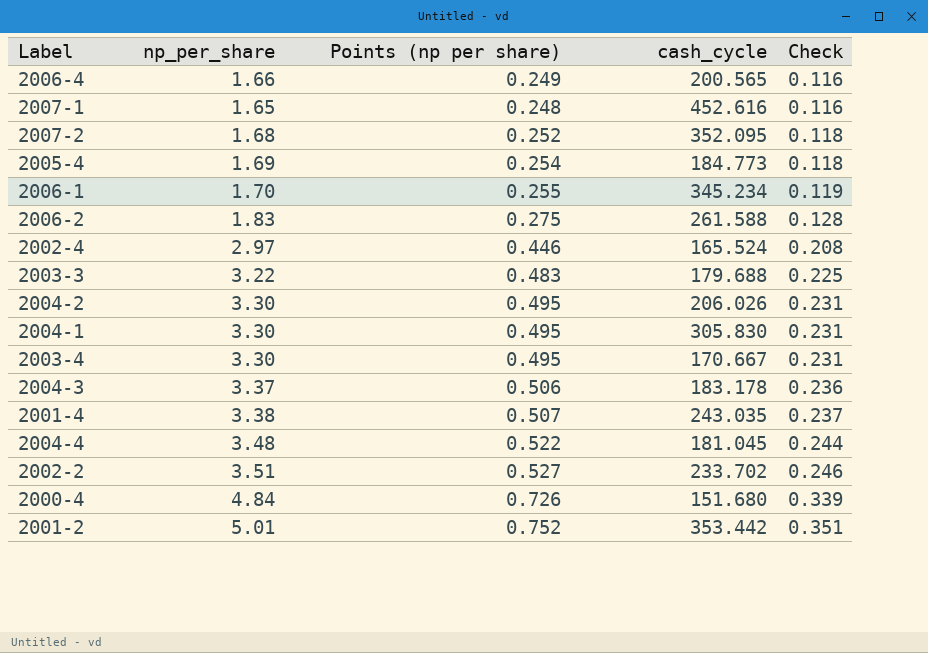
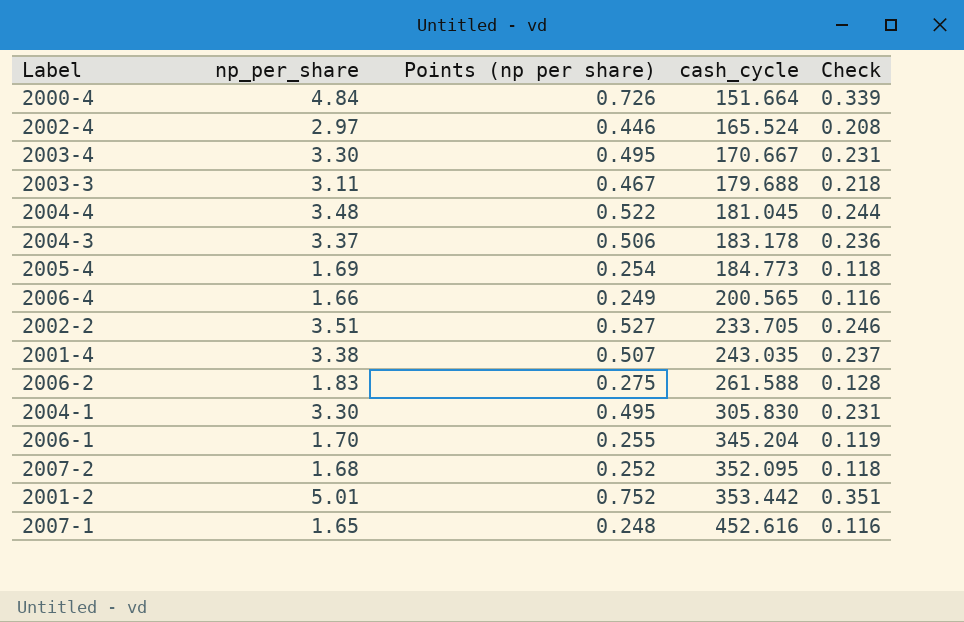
row order: Check ascending -> cash_cycle ascending
row 2004-2: 3.30 | 0.495 | 206.026 | 0.231 -> none
2000-4 | cash_cycle: 151.680 -> 151.664
2003-3 | np_per_share: 3.22 -> 3.11
2003-3 | Points (np per share): 0.483 -> 0.467
2003-3 | Check: 0.225 -> 0.218
2002-2 | cash_cycle: 233.702 -> 233.705
2006-1 | cash_cycle: 345.234 -> 345.204

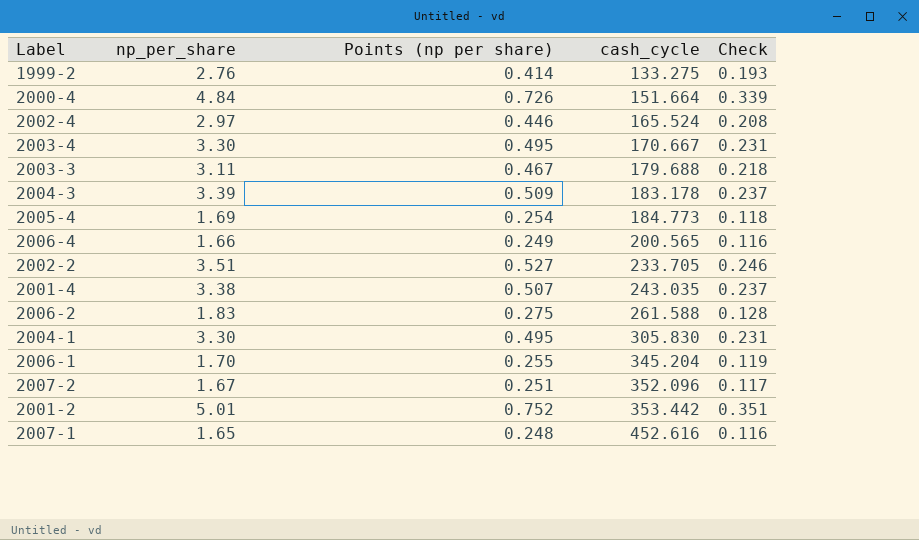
row 2004-4: 3.48 | 0.522 | 181.045 | 0.244 -> none
row 1999-2: none -> 2.76 | 0.414 | 133.275 | 0.193
2004-3 | np_per_share: 3.37 -> 3.39
2004-3 | Points (np per share): 0.506 -> 0.509
2004-3 | Check: 0.236 -> 0.237
2007-2 | np_per_share: 1.68 -> 1.67
2007-2 | Points (np per share): 0.252 -> 0.251
2007-2 | cash_cycle: 352.095 -> 352.096
2007-2 | Check: 0.118 -> 0.117

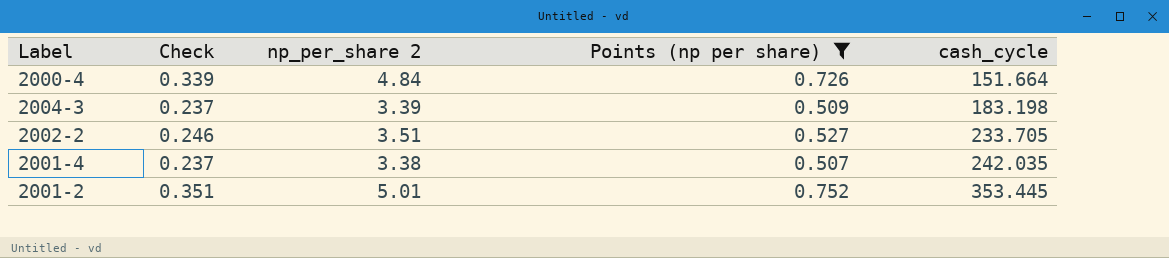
filter: none -> Points (np per share) >= 0.507
column Check | position: 5 -> 2
column name: np_per_share -> np_per_share 2
2004-3 | cash_cycle: 183.178 -> 183.198
2001-4 | cash_cycle: 243.035 -> 242.035
2001-2 | cash_cycle: 353.442 -> 353.445

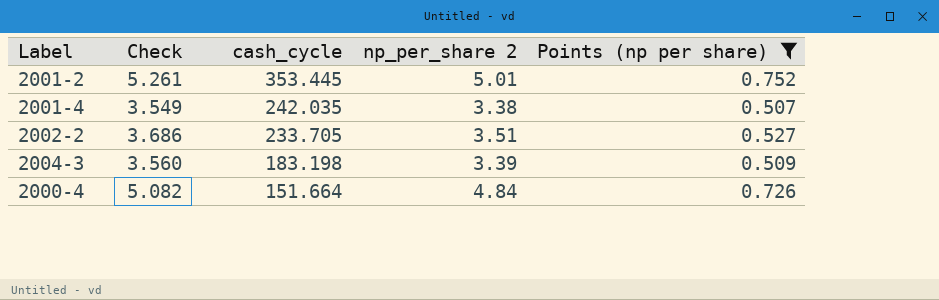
row order: cash_cycle ascending -> cash_cycle descending
column Check | formula: [np_per_share 2] * 0.07 -> [np_per_share 2] * 1.05
column cash_cycle | position: 5 -> 3

